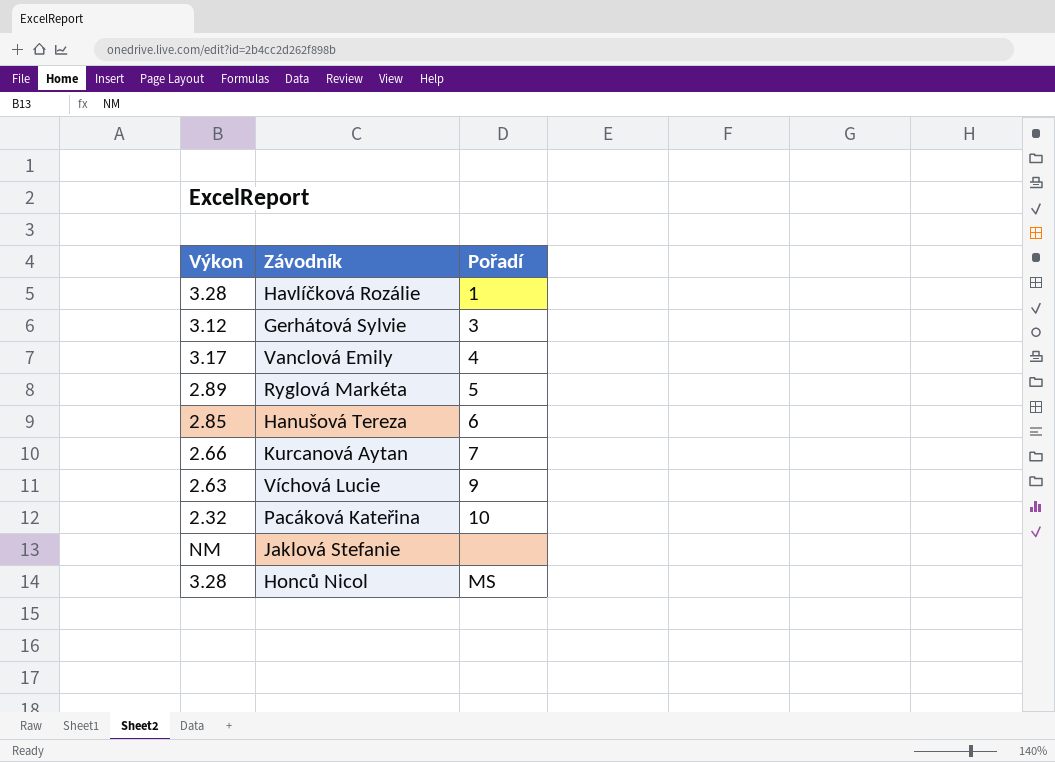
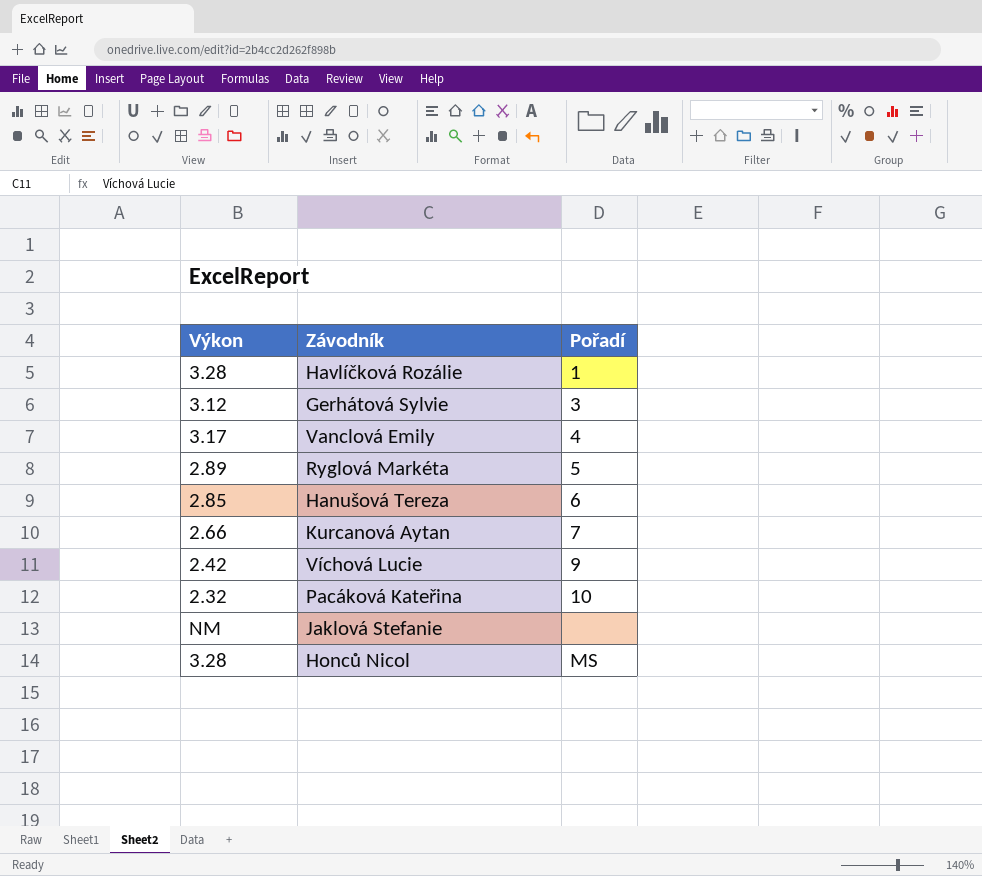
Víchová Lucie | Výkon: 2.63 -> 2.42

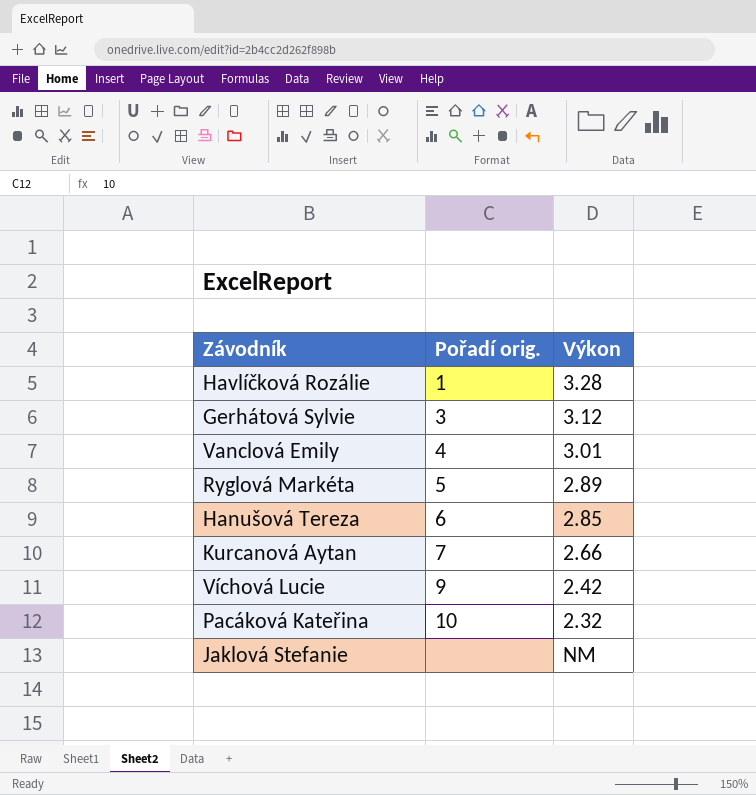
column name: Pořadí -> Pořadí orig.
column Výkon | position: 1 -> 3
row Honců Nicol: 3.28 | MS -> none
Vanclová Emily | Výkon: 3.17 -> 3.01

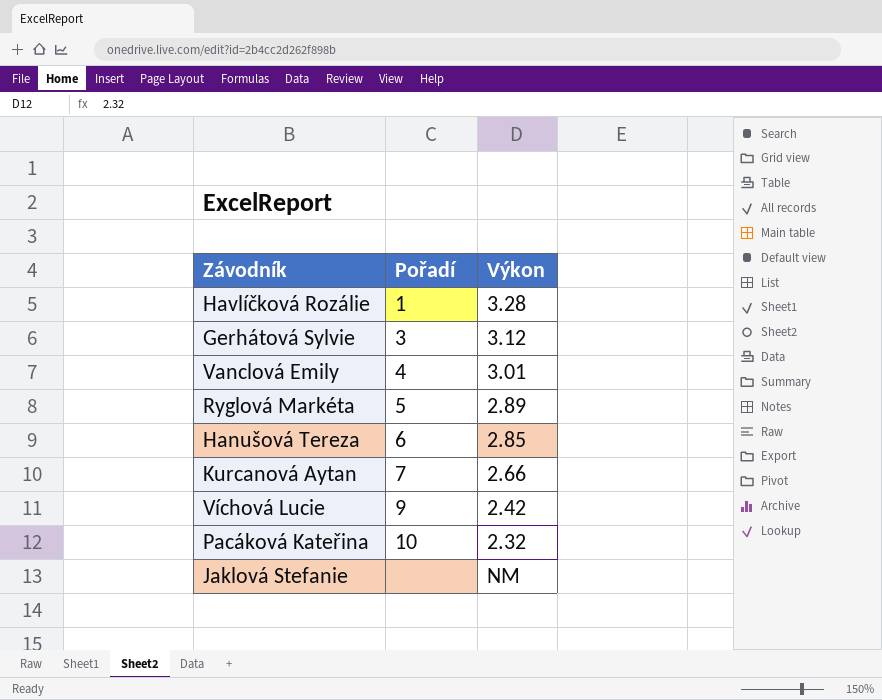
column name: Pořadí orig. -> Pořadí

